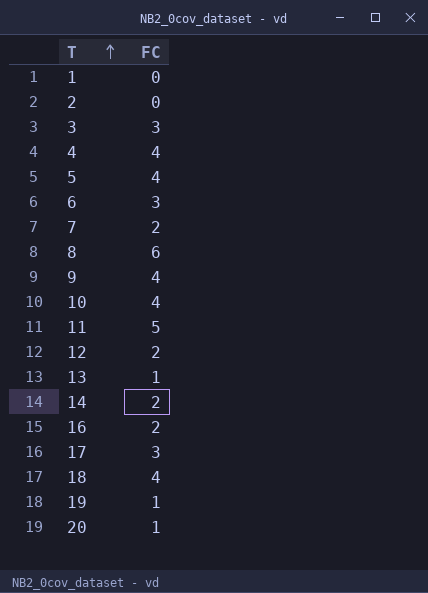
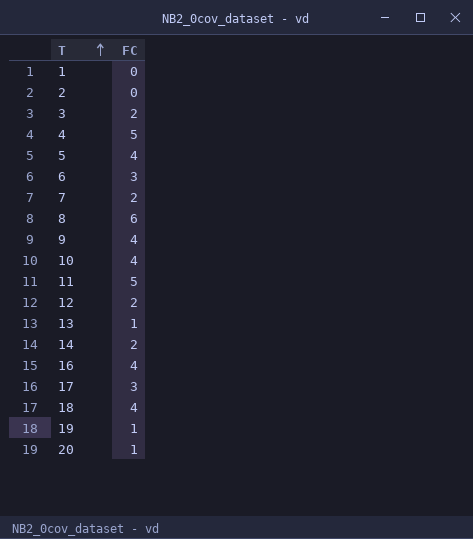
3 | FC: 3 -> 2
4 | FC: 4 -> 5
16 | FC: 2 -> 4

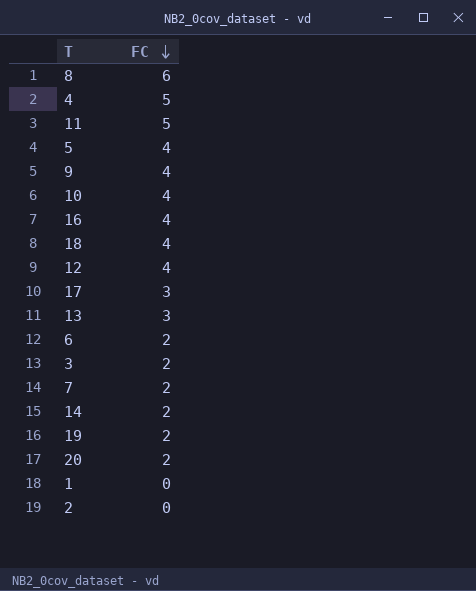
row order: T ascending -> FC descending
12 | FC: 2 -> 4
13 | FC: 1 -> 3
6 | FC: 3 -> 2
19 | FC: 1 -> 2
20 | FC: 1 -> 2

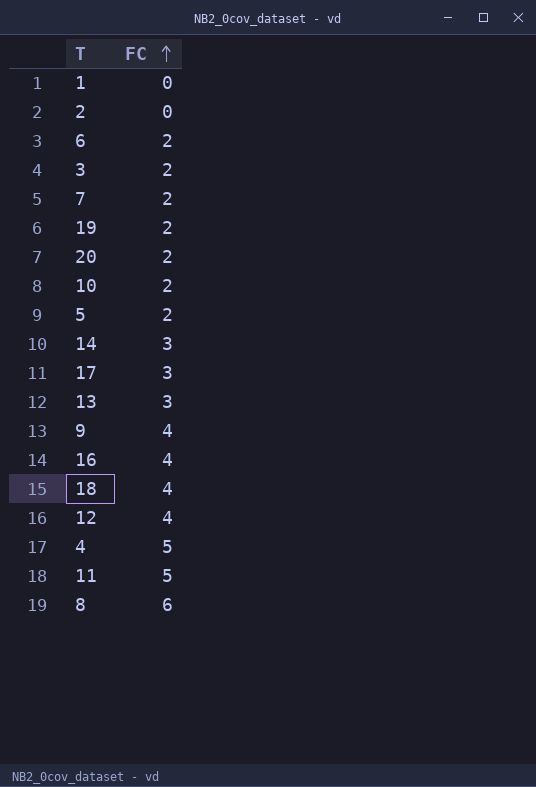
row order: FC descending -> FC ascending
10 | FC: 4 -> 2
5 | FC: 4 -> 2
14 | FC: 2 -> 3

